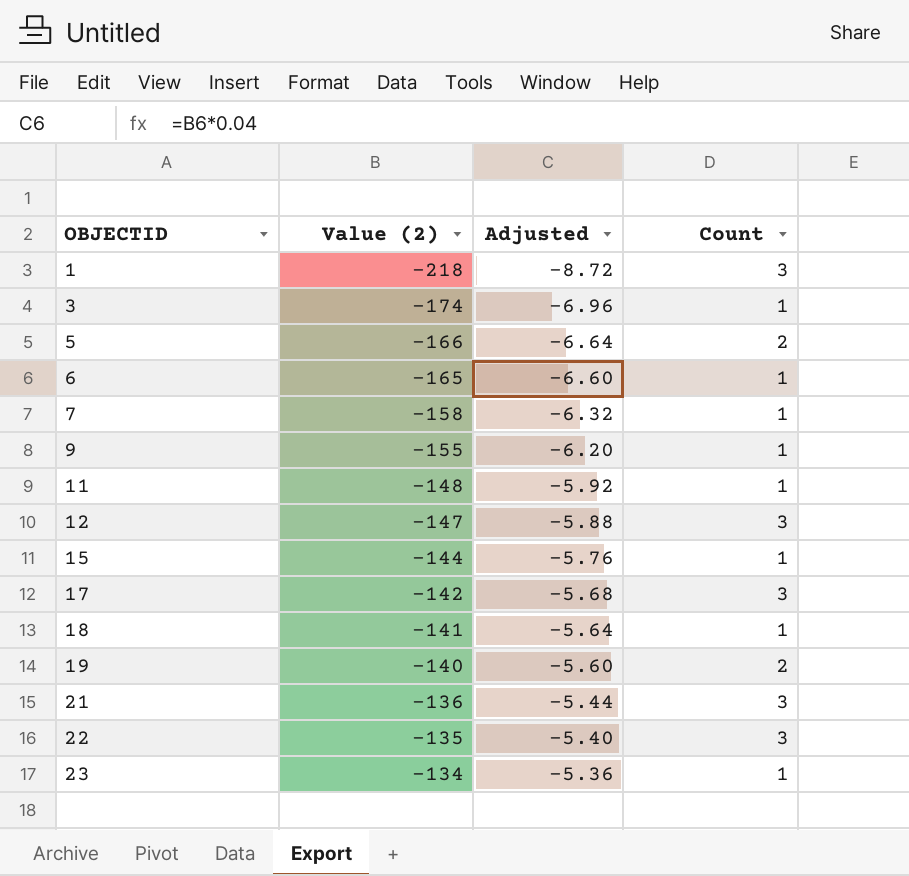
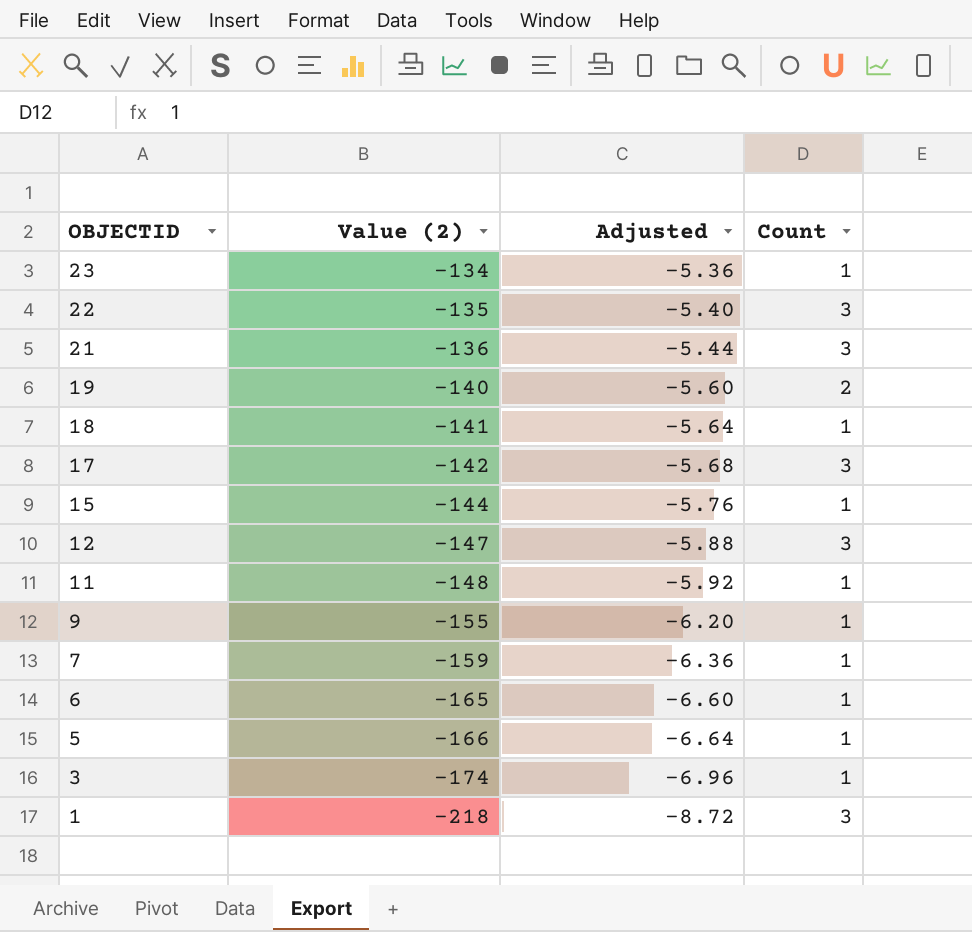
row order: OBJECTID ascending -> OBJECTID descending
7 | Value (2): -158 -> -159
7 | Adjusted: -6.32 -> -6.36
5 | Count: 2 -> 1

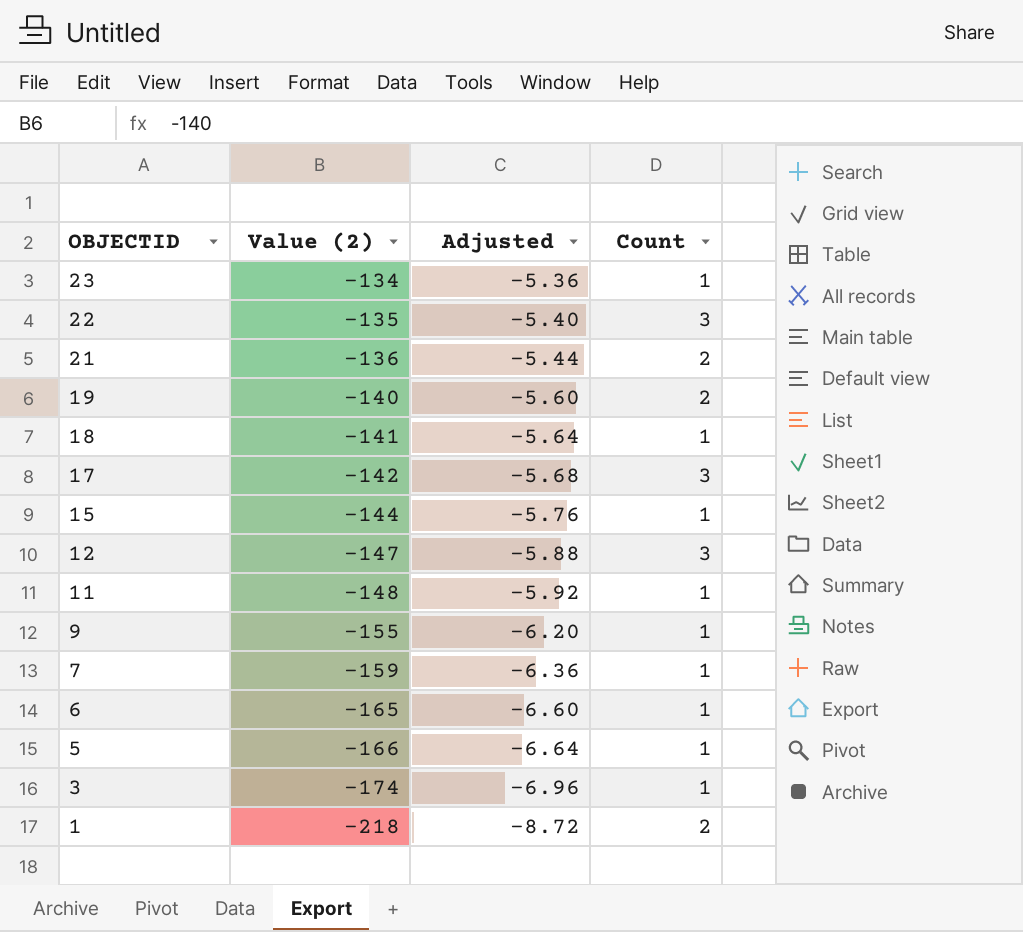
21 | Count: 3 -> 2
1 | Count: 3 -> 2

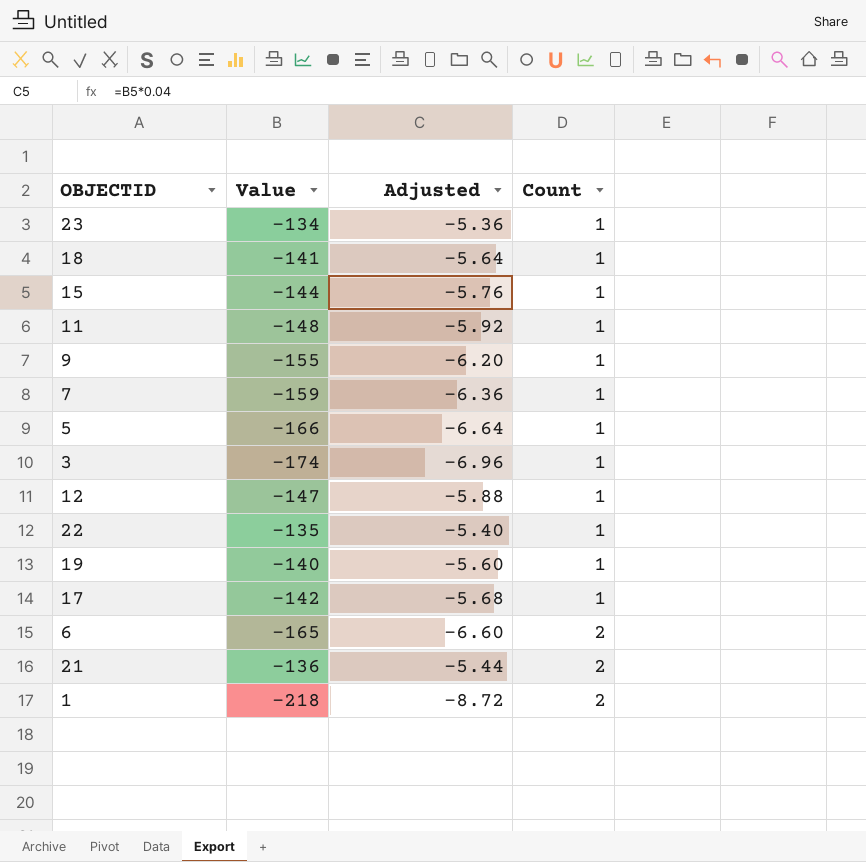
row order: OBJECTID descending -> Count ascending
column name: Value (2) -> Value
12 | Count: 3 -> 1
22 | Count: 3 -> 1
19 | Count: 2 -> 1
17 | Count: 3 -> 1
6 | Count: 1 -> 2

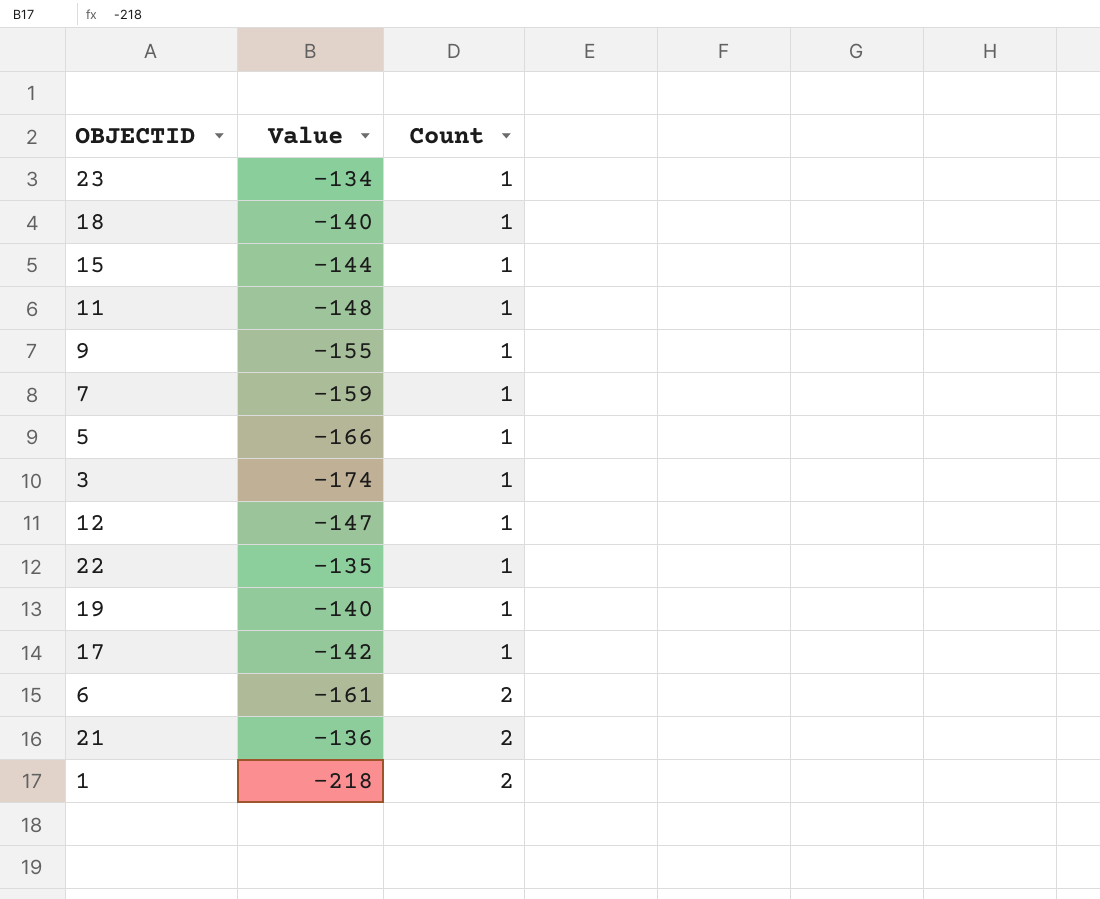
column Adjusted | formula: [Value] * 0.04 -> none
18 | Value: -141 -> -140
6 | Value: -165 -> -161

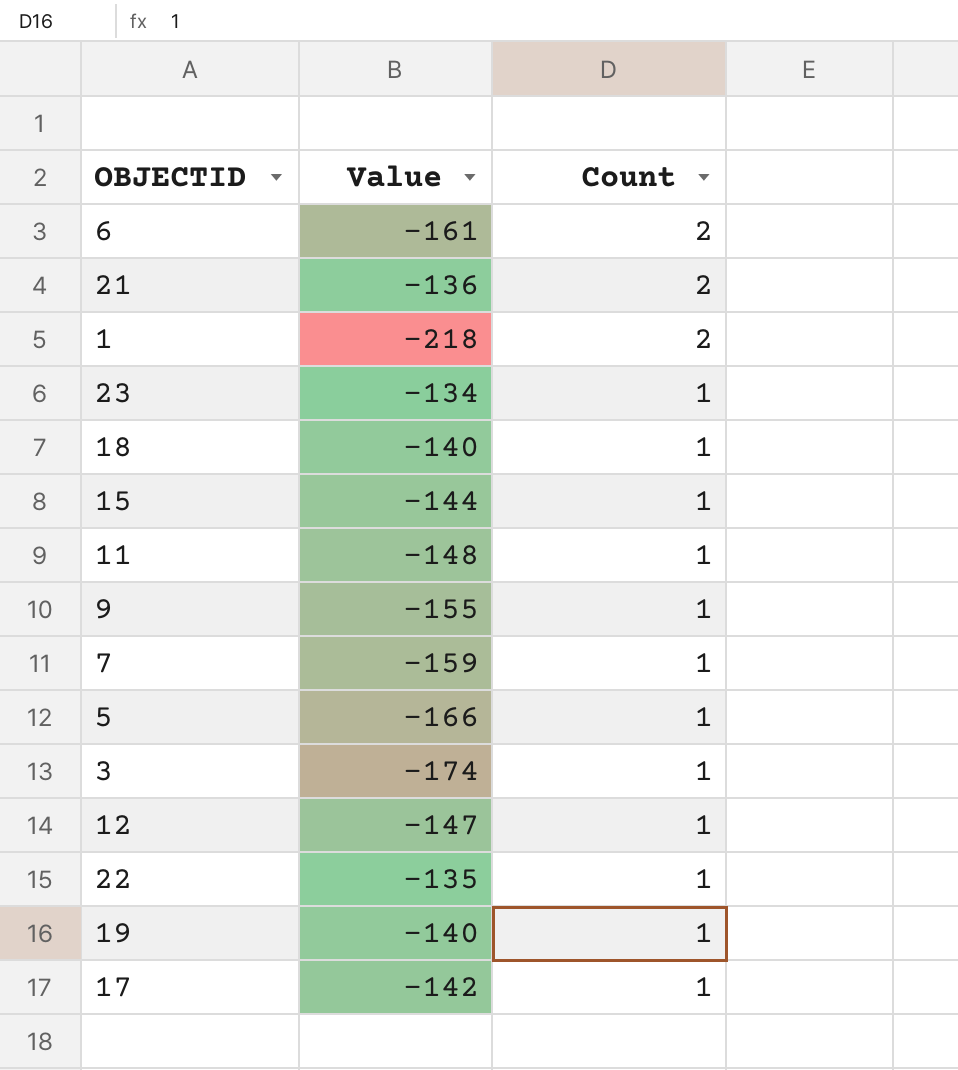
row order: Count ascending -> Count descending

